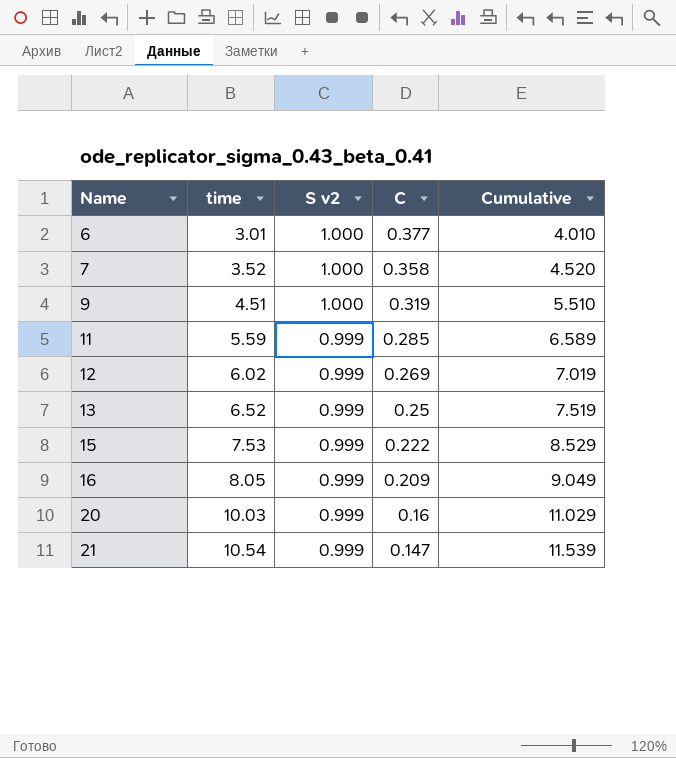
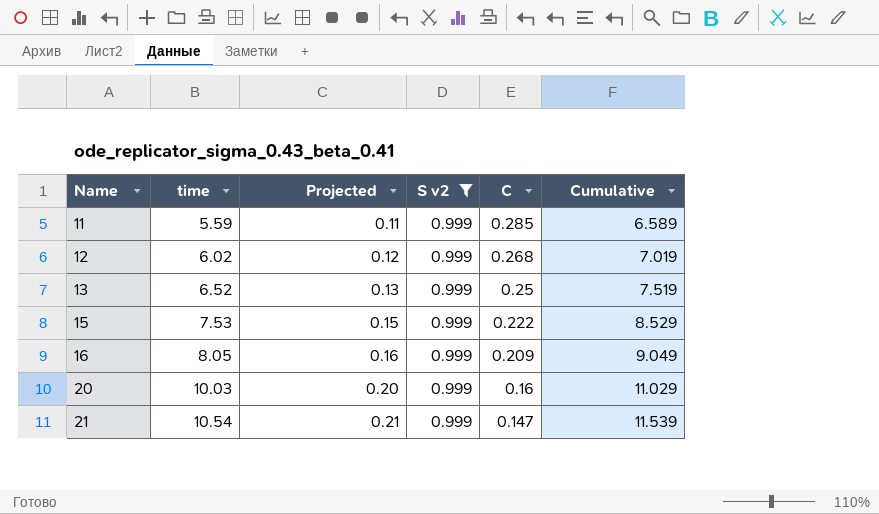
filter: none -> S v2 = 0.999
column Projected | formula: none -> [time] * 0.02
12 | C: 0.269 -> 0.268

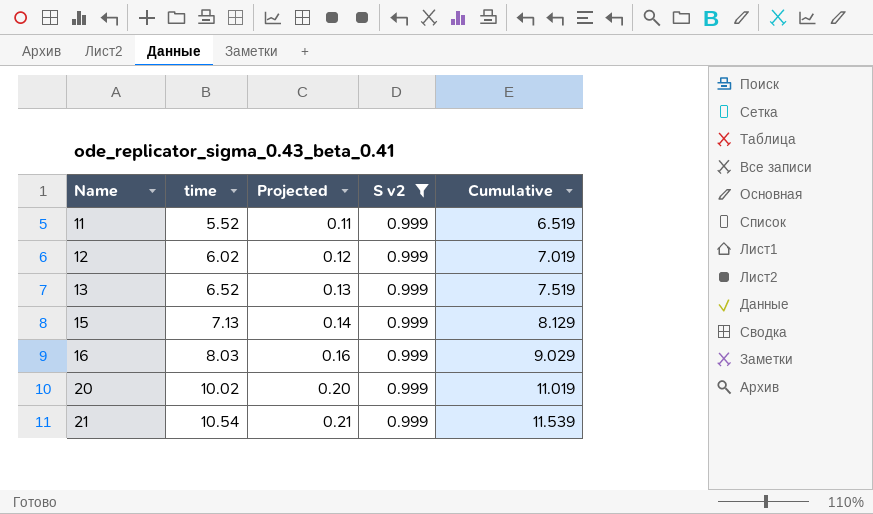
column C | position: 5 -> none
11 | time: 5.59 -> 5.52
11 | Cumulative: 6.589 -> 6.519
15 | time: 7.53 -> 7.13
15 | Projected: 0.15 -> 0.14
15 | Cumulative: 8.529 -> 8.129
16 | time: 8.05 -> 8.03
16 | Cumulative: 9.049 -> 9.029
20 | time: 10.03 -> 10.02
20 | Cumulative: 11.029 -> 11.019

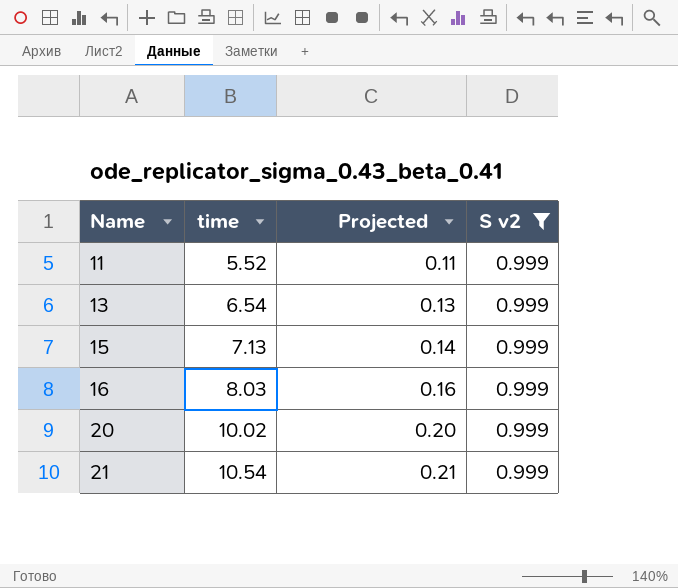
column Cumulative | formula: [time] + [S v2] -> none
row 12: 6.02 | 0.12 | 0.999 | 7.019 -> none
13 | time: 6.52 -> 6.54

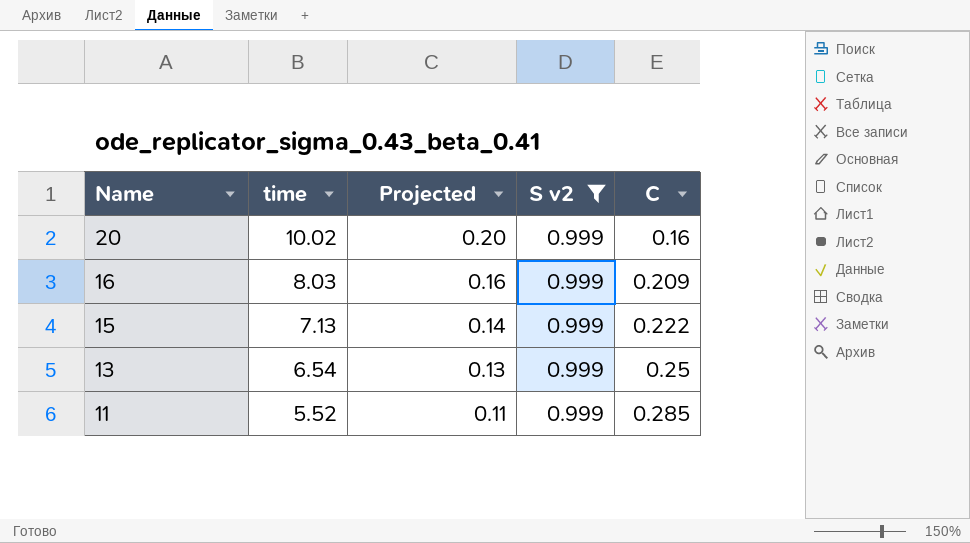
row order: Name ascending -> Name descending
column C | position: none -> 5
row 21: 10.54 | 0.21 | 0.999 -> none

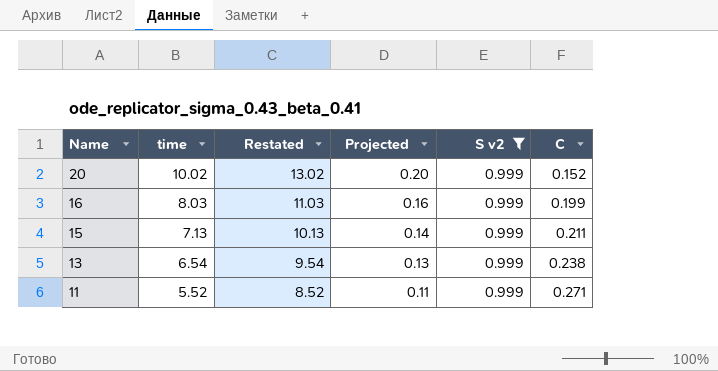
column Restated | formula: none -> [time] + 3
20 | C: 0.16 -> 0.152
16 | C: 0.209 -> 0.199
15 | C: 0.222 -> 0.211
13 | C: 0.25 -> 0.238
11 | C: 0.285 -> 0.271

